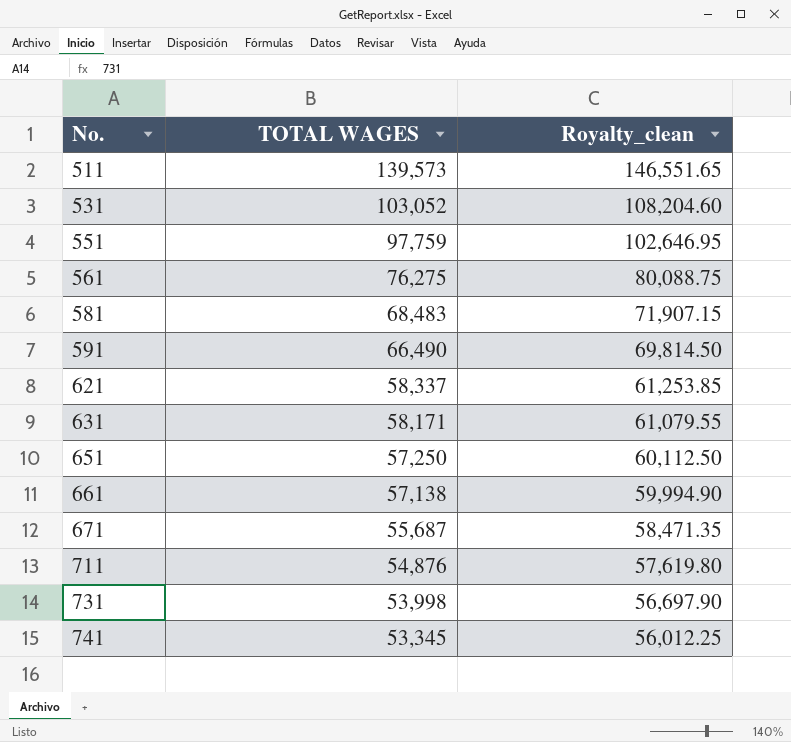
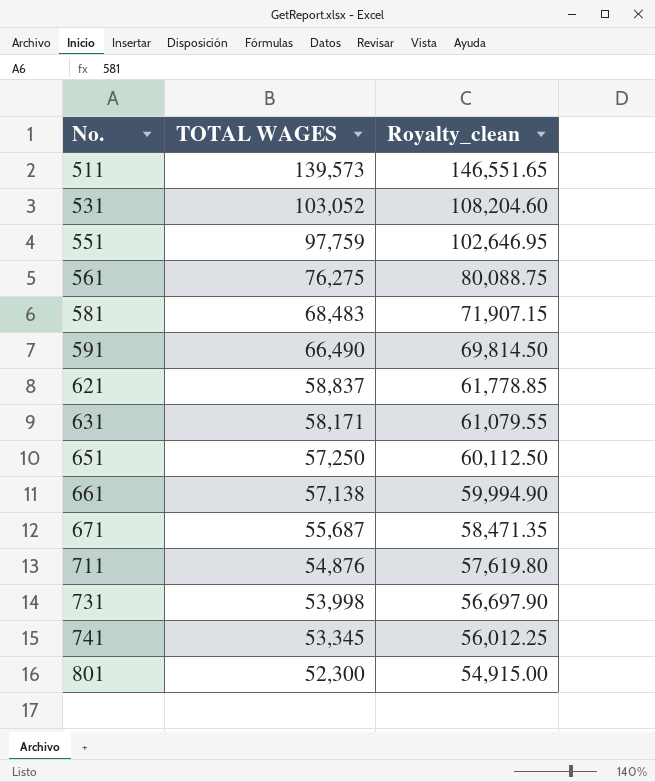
621 | TOTAL WAGES: 58,337 -> 58,837
621 | Royalty_clean: 61,253.85 -> 61,778.85
row 801: none -> 52,300 | 54,915.00

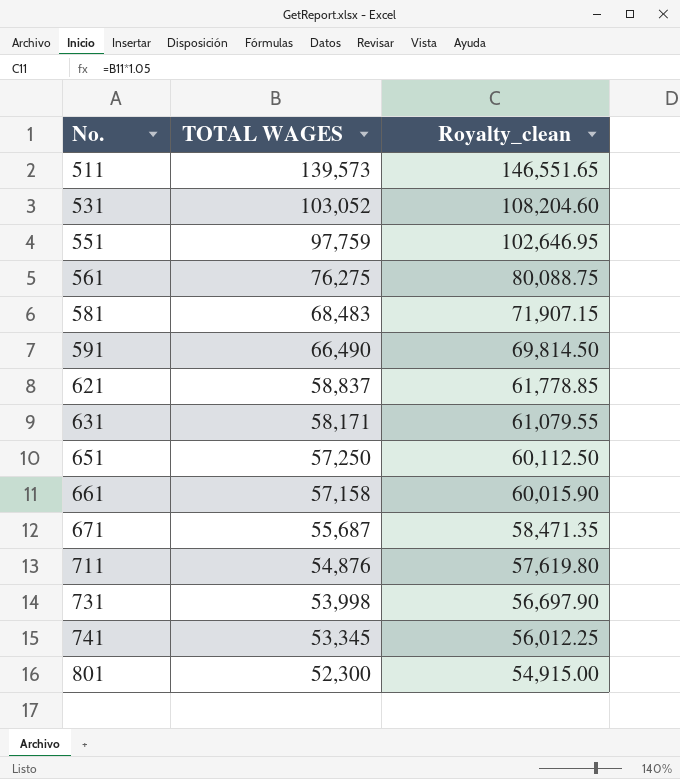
661 | TOTAL WAGES: 57,138 -> 57,158
661 | Royalty_clean: 59,994.90 -> 60,015.90

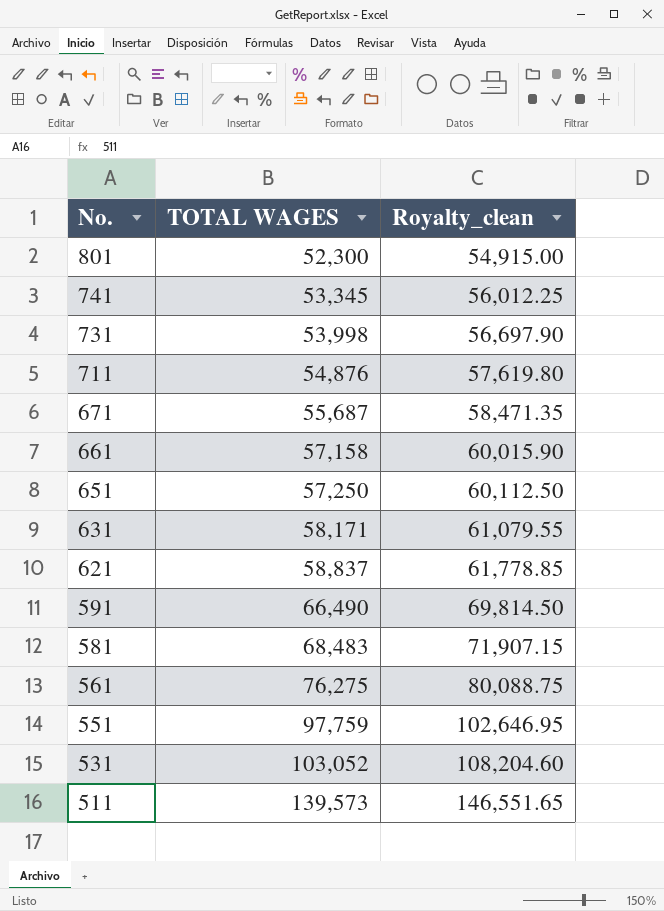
row order: No. ascending -> No. descending

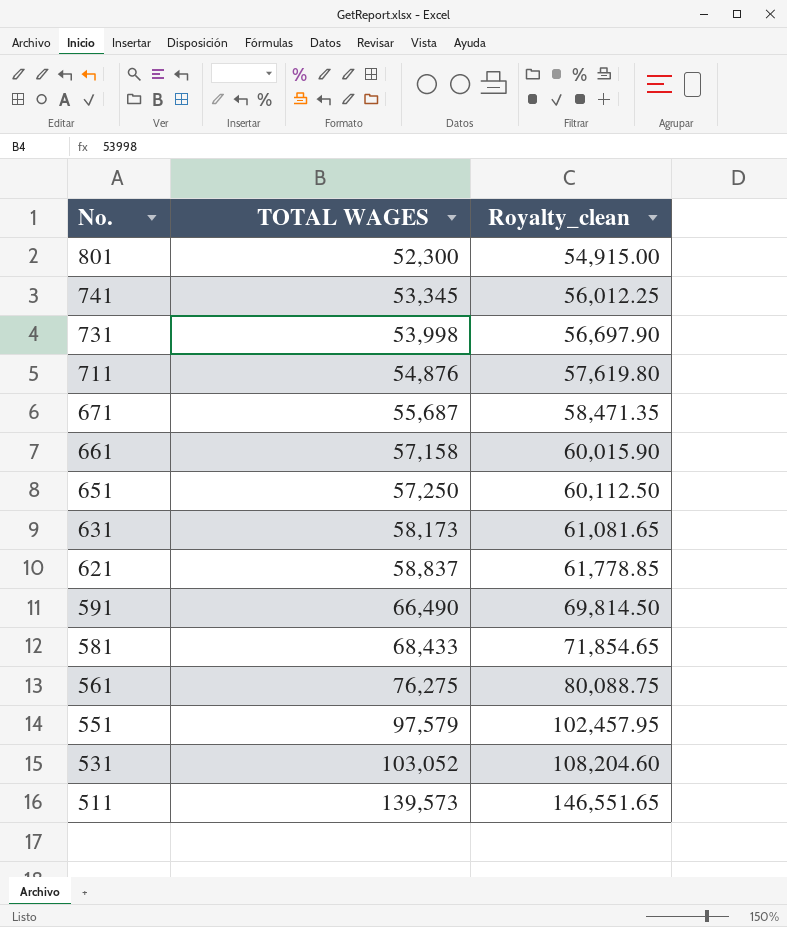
631 | TOTAL WAGES: 58,171 -> 58,173
631 | Royalty_clean: 61,079.55 -> 61,081.65
581 | TOTAL WAGES: 68,483 -> 68,433
581 | Royalty_clean: 71,907.15 -> 71,854.65
551 | TOTAL WAGES: 97,759 -> 97,579
551 | Royalty_clean: 102,646.95 -> 102,457.95

